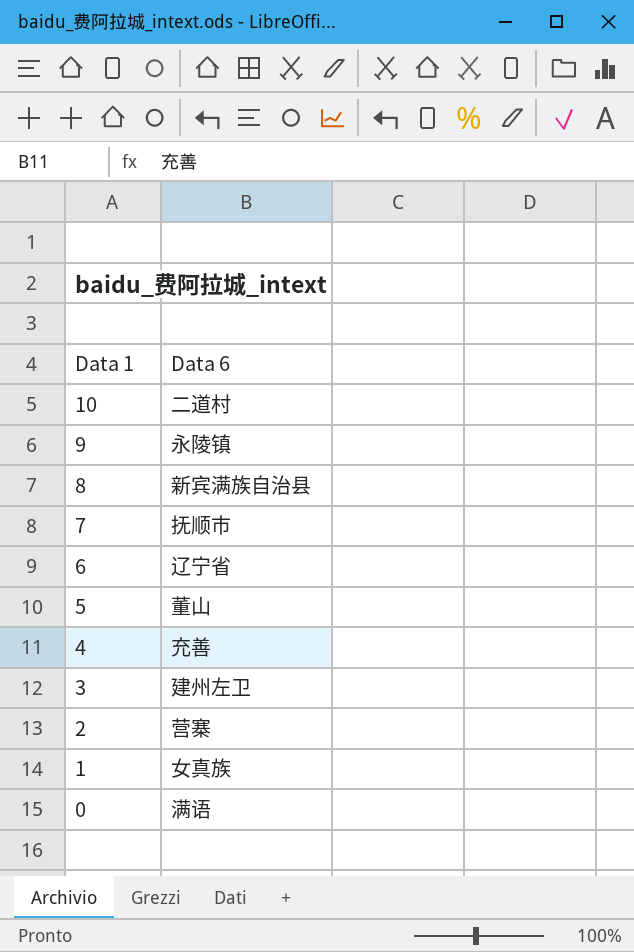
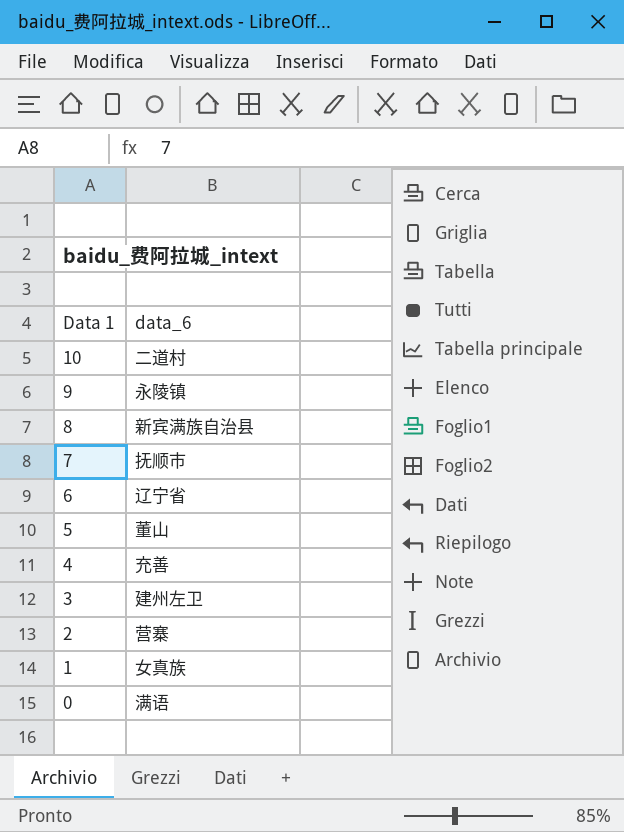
column name: Data 6 -> data_6

